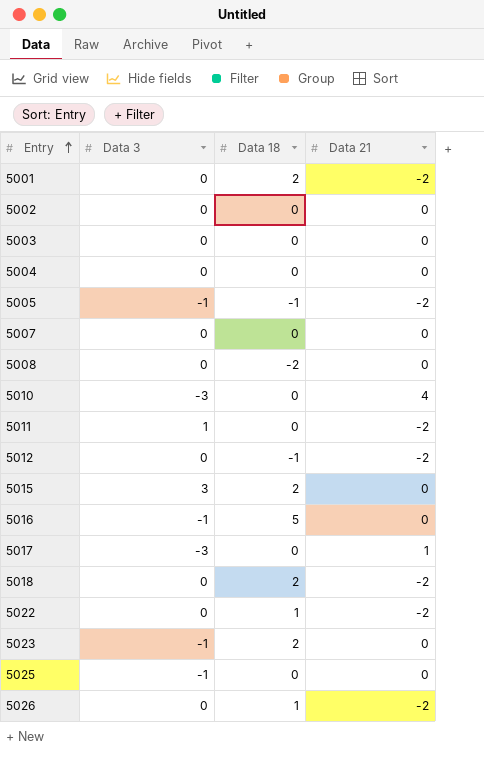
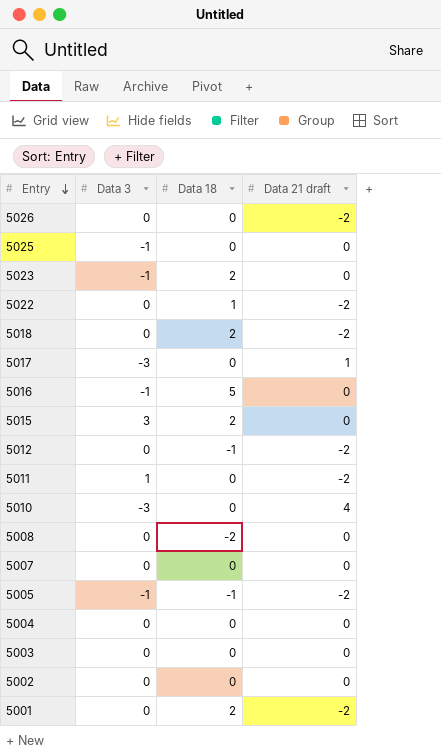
row order: Entry ascending -> Entry descending
column name: Data 21 -> Data 21 draft
5026 | Data 18: 1 -> 0

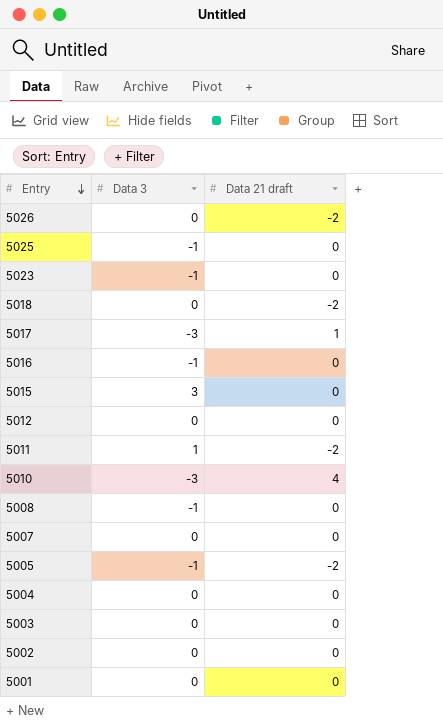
column Data 18 | position: 3 -> none
row 5022: 0 | 1 | -2 -> none
5012 | Data 21 draft: -2 -> 0
5008 | Data 3: 0 -> -1
5001 | Data 21 draft: -2 -> 0

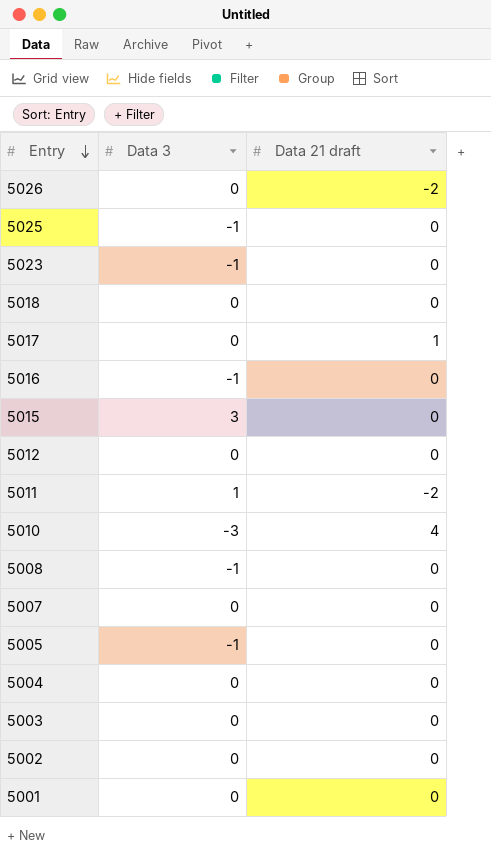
5018 | Data 21 draft: -2 -> 0
5017 | Data 3: -3 -> 0
5005 | Data 21 draft: -2 -> 0

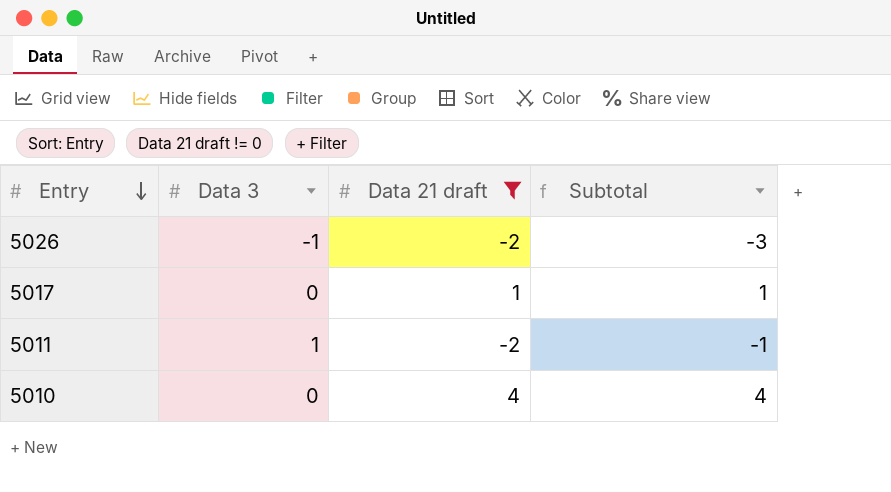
filter: none -> Data 21 draft != 0
column Subtotal | formula: none -> [Data 3] + [Data 21 draft]
5026 | Data 3: 0 -> -1
5010 | Data 3: -3 -> 0

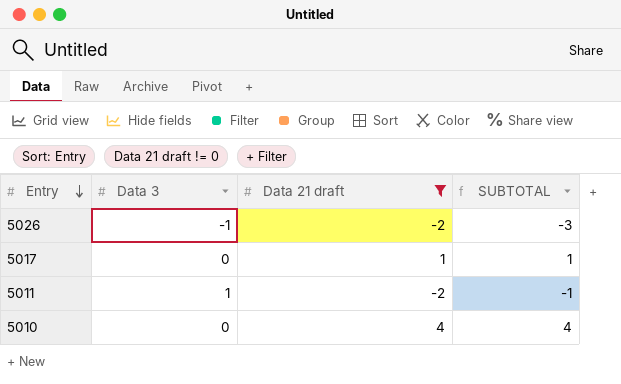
column name: Subtotal -> SUBTOTAL

